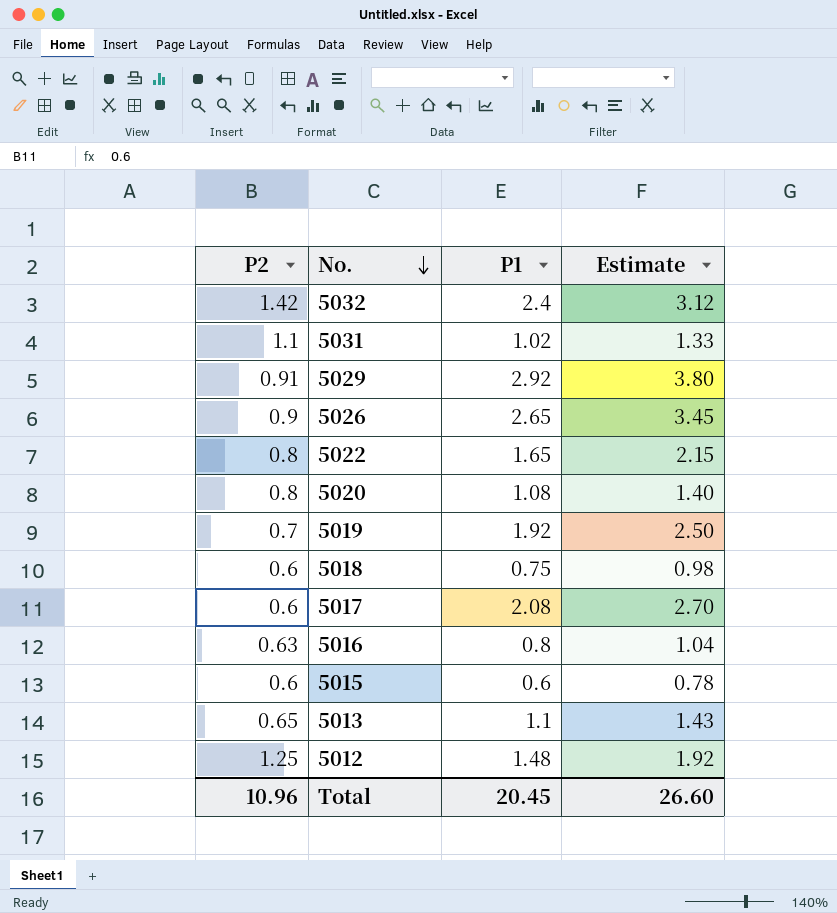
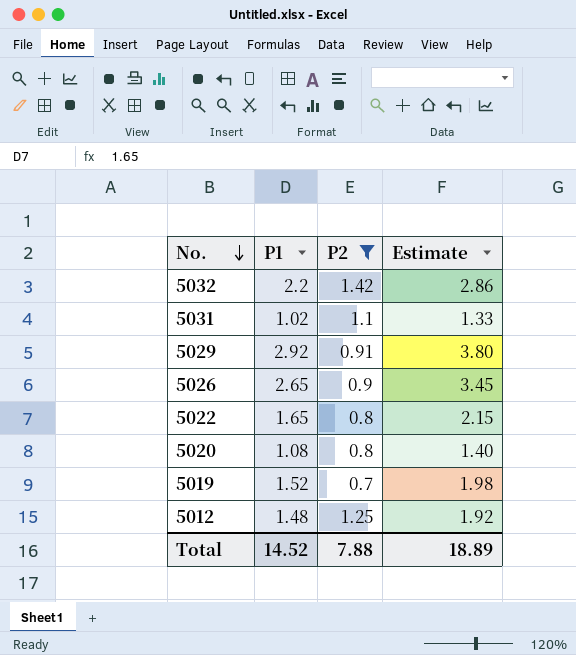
filter: none -> P2 >= 0.7
column P2 | position: 1 -> 3
5032 | P1: 2.4 -> 2.2
5032 | Estimate: 3.12 -> 2.86
5019 | P1: 1.92 -> 1.52
5019 | Estimate: 2.50 -> 1.98
Total | P1: 20.45 -> 14.52
Total | P2: 10.96 -> 7.88
Total | Estimate: 26.60 -> 18.89

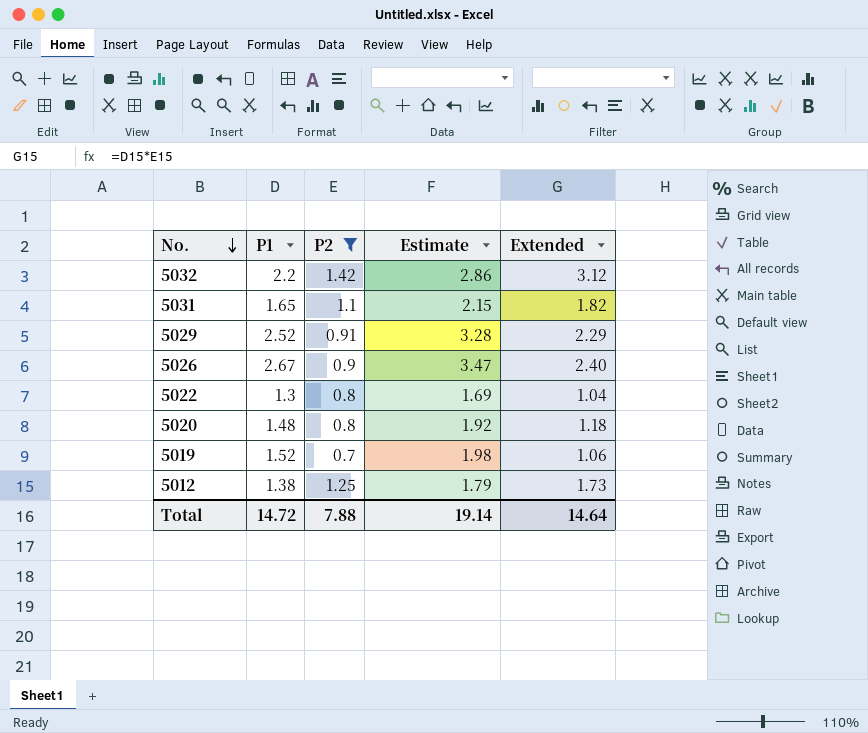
column Extended | formula: none -> [P1] * [P2]
5031 | P1: 1.02 -> 1.65
5031 | Estimate: 1.33 -> 2.15
5029 | P1: 2.92 -> 2.52
5029 | Estimate: 3.80 -> 3.28
5026 | P1: 2.65 -> 2.67
5026 | Estimate: 3.45 -> 3.47
5022 | P1: 1.65 -> 1.3
5022 | Estimate: 2.15 -> 1.69
5020 | P1: 1.08 -> 1.48
5020 | Estimate: 1.40 -> 1.92
5012 | P1: 1.48 -> 1.38
5012 | Estimate: 1.92 -> 1.79
Total | P1: 14.52 -> 14.72
Total | Estimate: 18.89 -> 19.14

